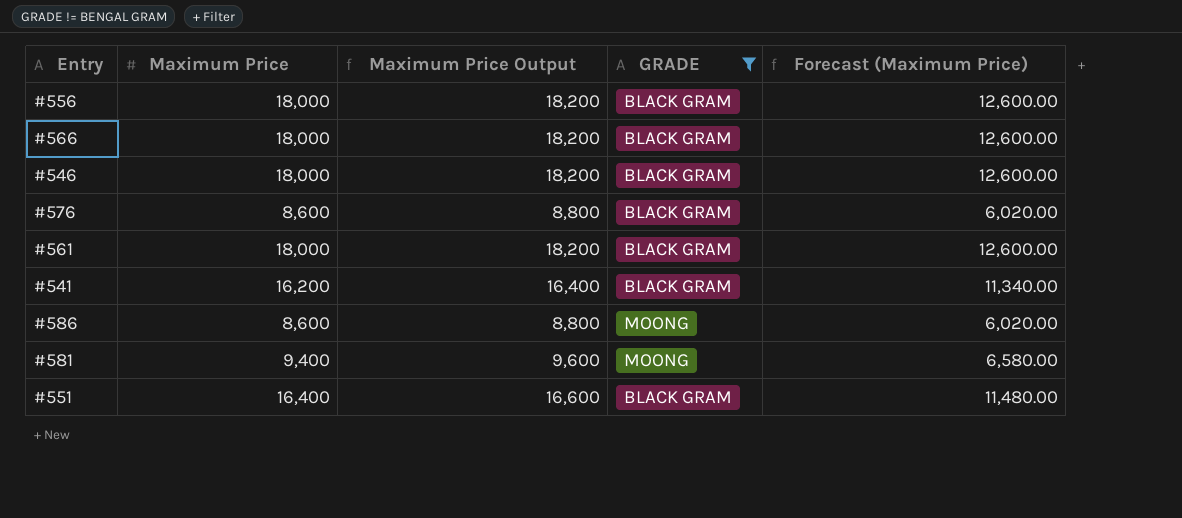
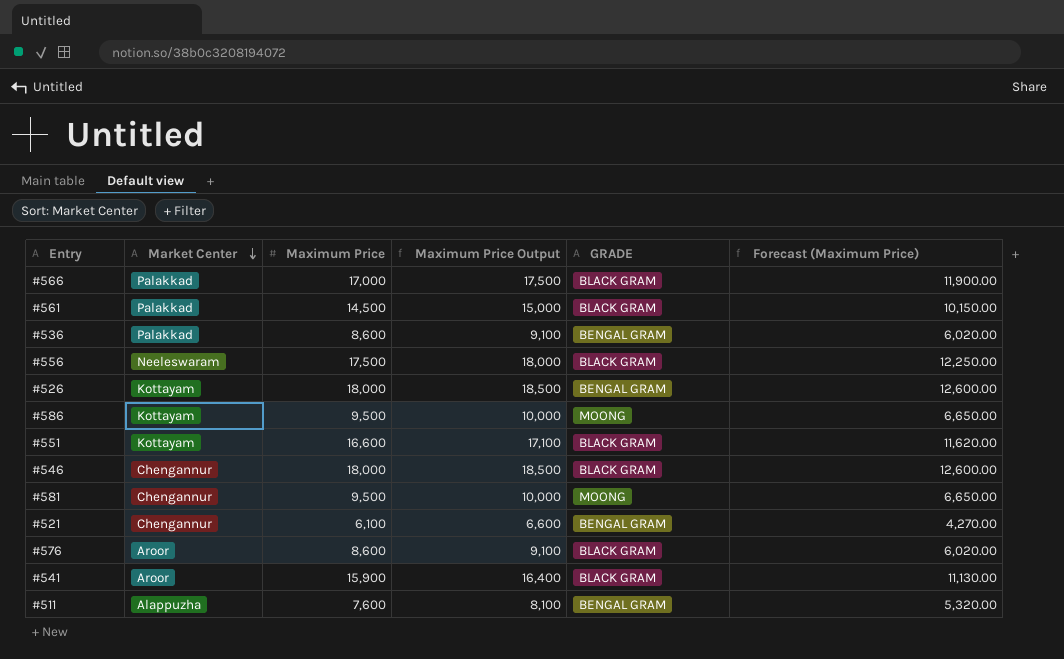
filter: GRADE != BENGAL GRAM -> none
row order: none -> Market Center descending
column Market Center | position: none -> 2
column Maximum Price Output | formula: [Maximum Price] + 200 -> [Maximum Price] + 500
#566 | Maximum Price: 18,000 -> 17,000
#566 | Forecast (Maximum Price): 12,600.00 -> 11,900.00
#561 | Maximum Price: 18,000 -> 14,500
#561 | Forecast (Maximum Price): 12,600.00 -> 10,150.00
#556 | Maximum Price: 18,000 -> 17,500
#556 | Forecast (Maximum Price): 12,600.00 -> 12,250.00
#586 | Maximum Price: 8,600 -> 9,500
#586 | Forecast (Maximum Price): 6,020.00 -> 6,650.00
#551 | Maximum Price: 16,400 -> 16,600
#551 | Forecast (Maximum Price): 11,480.00 -> 11,620.00
#581 | Maximum Price: 9,400 -> 9,500
#581 | Forecast (Maximum Price): 6,580.00 -> 6,650.00
#541 | Maximum Price: 16,200 -> 15,900
#541 | Forecast (Maximum Price): 11,340.00 -> 11,130.00

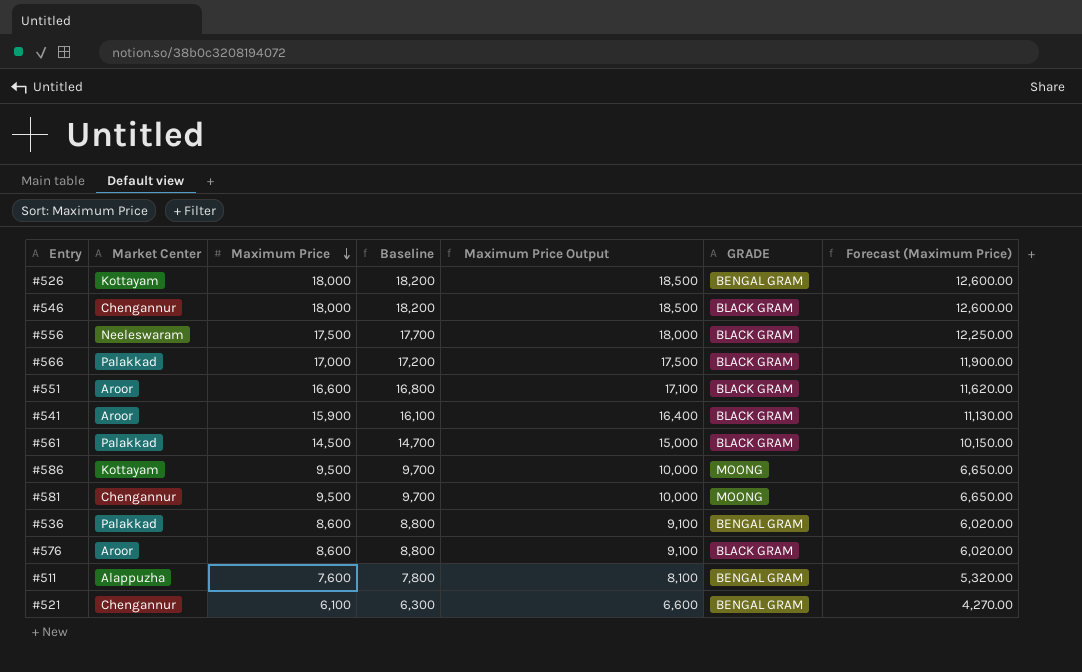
row order: Market Center descending -> Maximum Price descending
column Baseline | formula: none -> [Maximum Price] + 200
#551 | Market Center: Kottayam -> Aroor

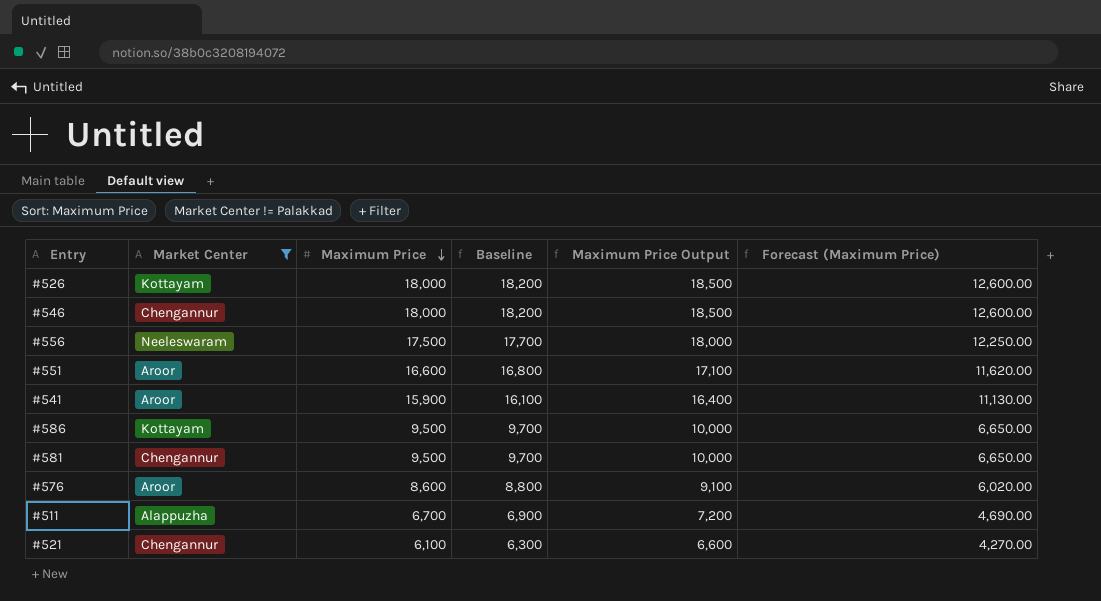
filter: none -> Market Center != Palakkad
column GRADE | position: 6 -> none
#511 | Maximum Price: 7,600 -> 6,700
#511 | Baseline: 7,800 -> 6,900
#511 | Maximum Price Output: 8,100 -> 7,200
#511 | Forecast (Maximum Price): 5,320.00 -> 4,690.00

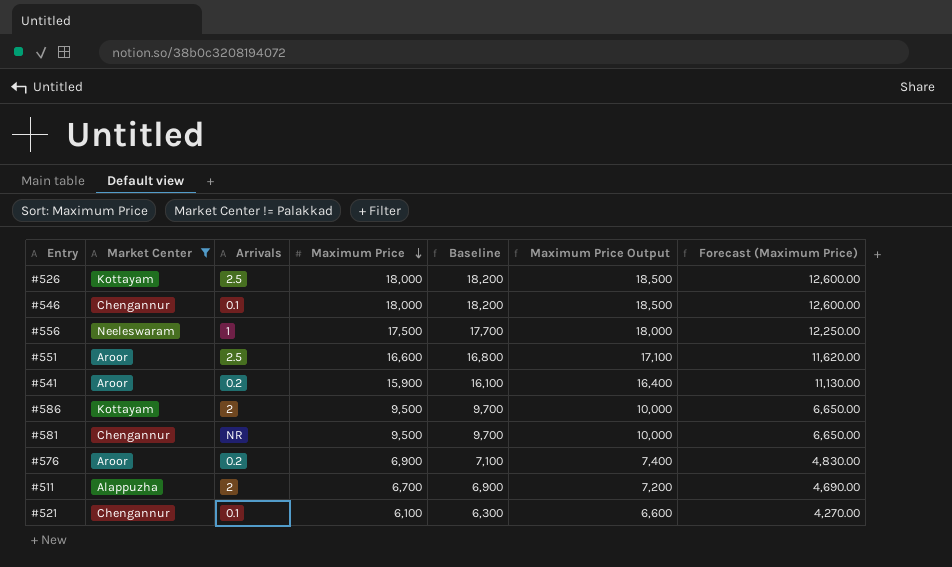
column Arrivals | position: none -> 3
#576 | Maximum Price: 8,600 -> 6,900
#576 | Baseline: 8,800 -> 7,100
#576 | Maximum Price Output: 9,100 -> 7,400
#576 | Forecast (Maximum Price): 6,020.00 -> 4,830.00

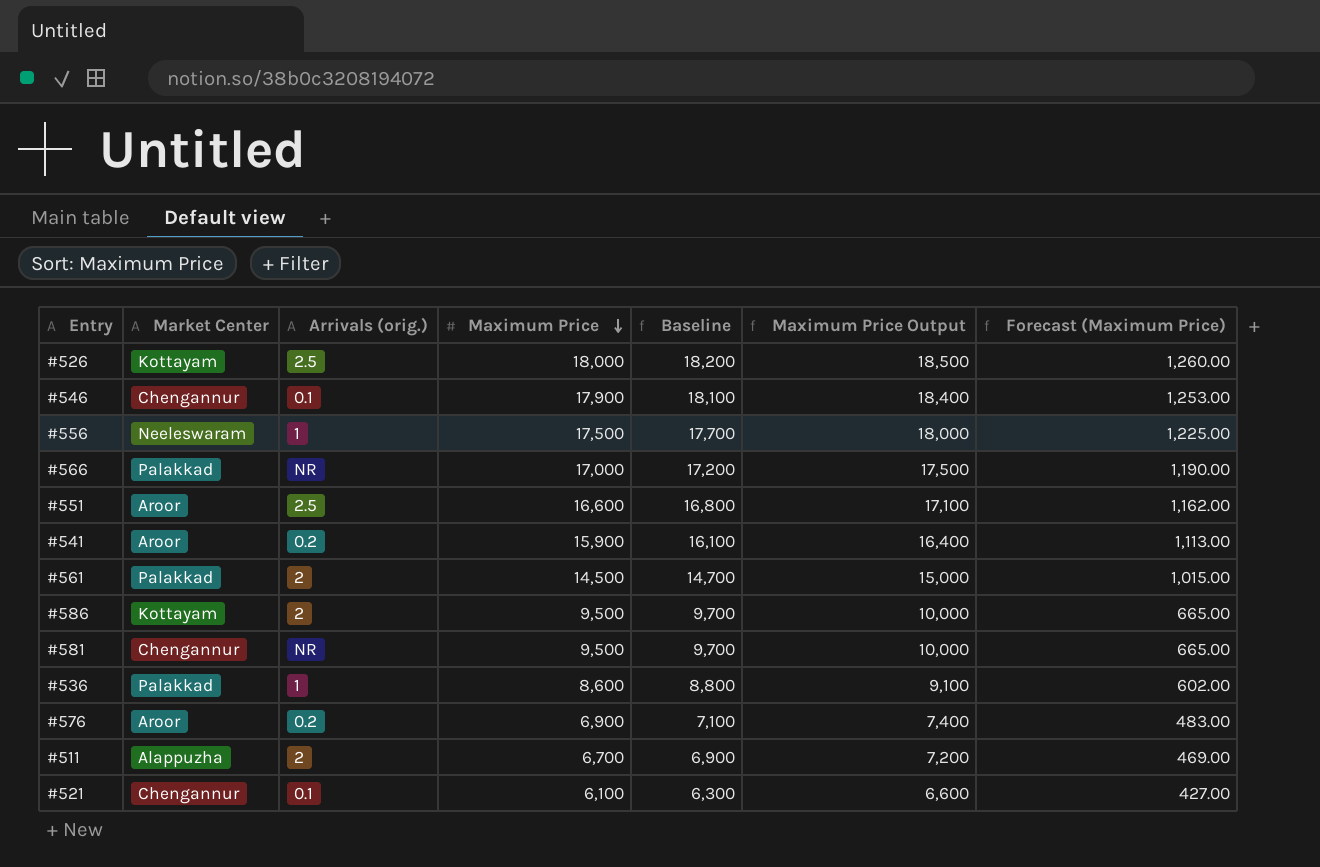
filter: Market Center != Palakkad -> none
column name: Arrivals -> Arrivals (orig.)
column Forecast (Maximum Price) | formula: [Maximum Price] * 0.7 -> [Maximum Price] * 0.07
#546 | Maximum Price: 18,000 -> 17,900
#546 | Baseline: 18,200 -> 18,100
#546 | Maximum Price Output: 18,500 -> 18,400

